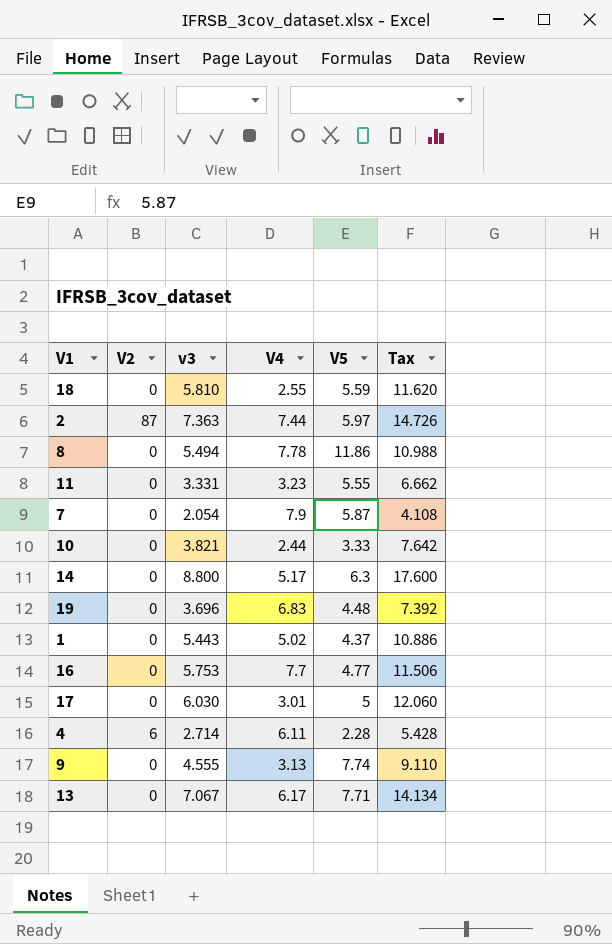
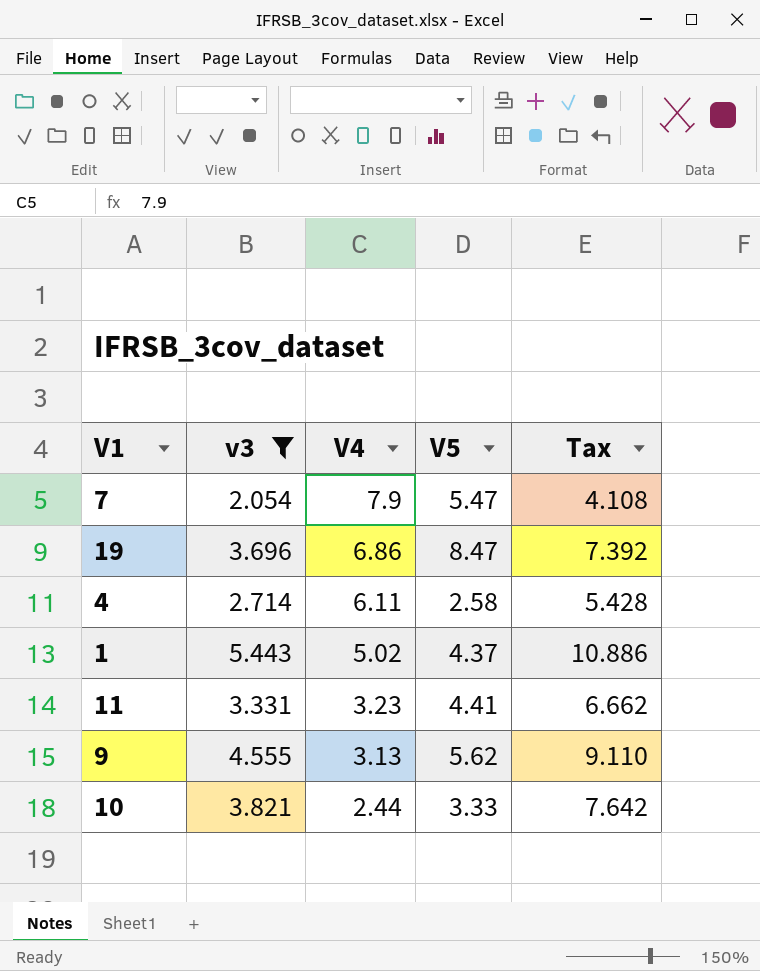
filter: none -> v3 <= 5.443
row order: none -> V4 descending
column V2 | position: 2 -> none
7 | V5: 5.87 -> 5.47
19 | V4: 6.83 -> 6.86
19 | V5: 4.48 -> 8.47
4 | V5: 2.28 -> 2.58
11 | V5: 5.55 -> 4.41
9 | V5: 7.74 -> 5.62

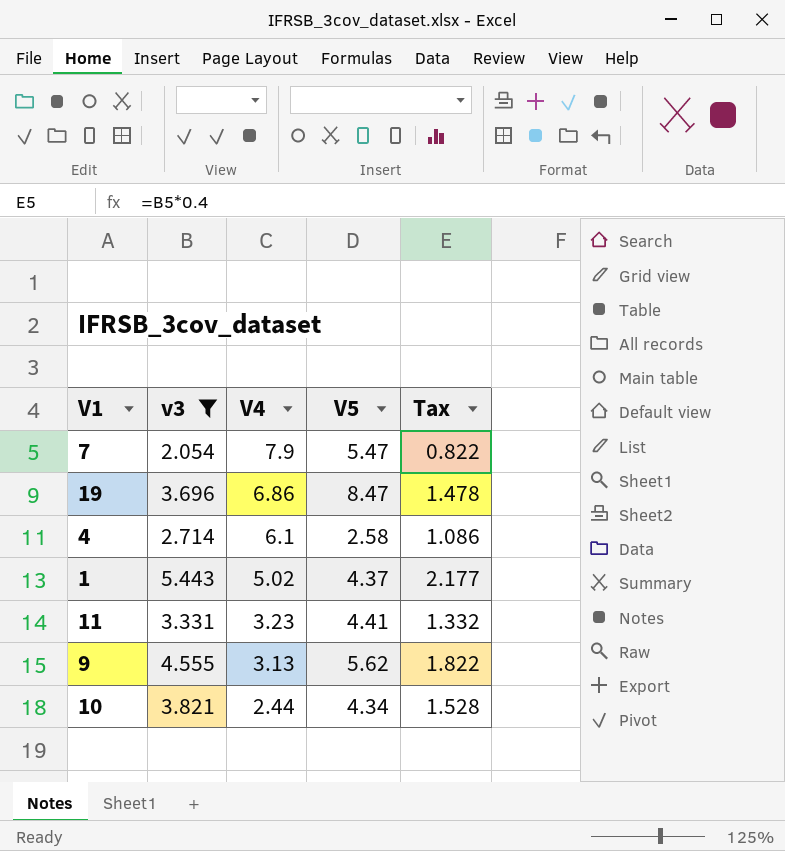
column Tax | formula: [v3] * 2 -> [v3] * 0.4
4 | V4: 6.11 -> 6.1
10 | V5: 3.33 -> 4.34

